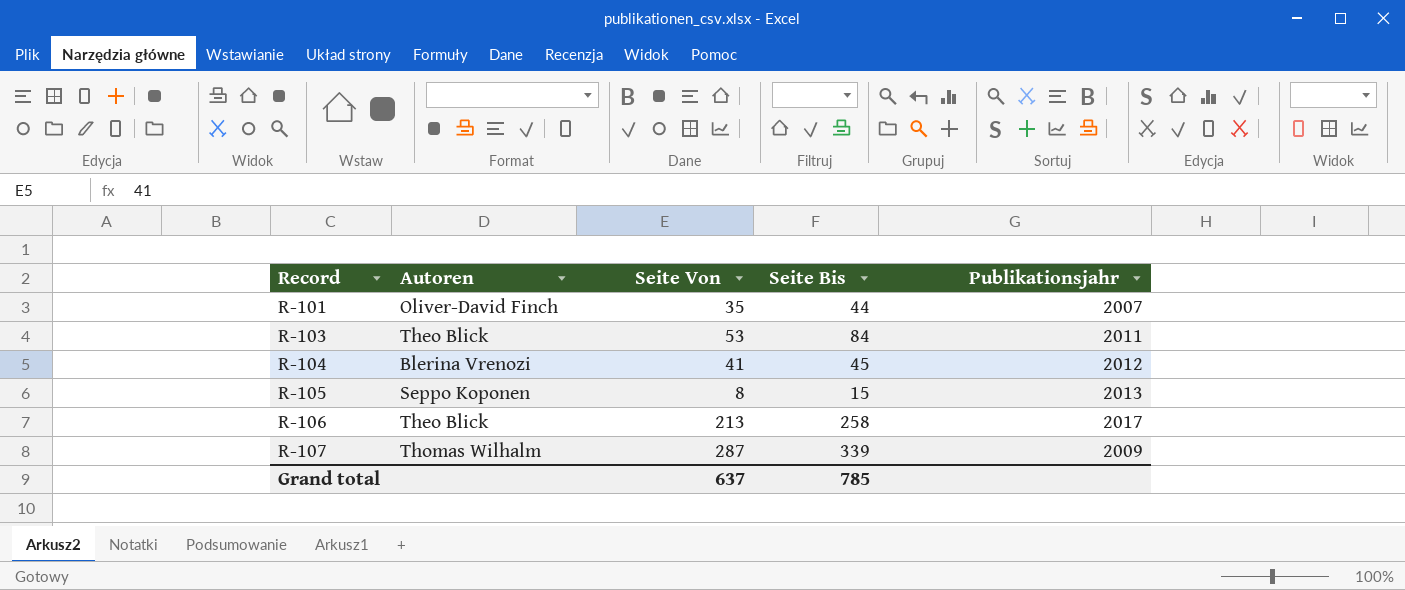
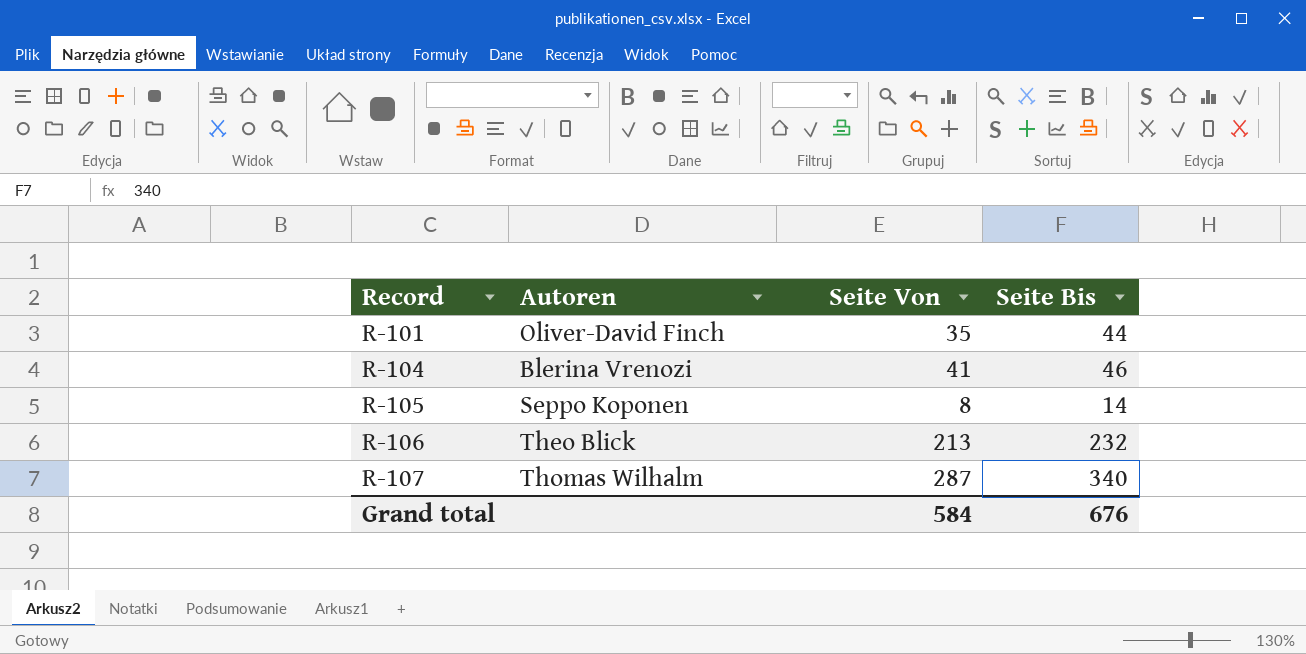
column Publikationsjahr | position: 5 -> none
row R-103: Theo Blick | 53 | 84 | 2011 -> none
R-104 | Seite Bis: 45 -> 46
R-105 | Seite Bis: 15 -> 14
R-106 | Seite Bis: 258 -> 232
R-107 | Seite Bis: 339 -> 340
Grand total | Seite Von: 637 -> 584
Grand total | Seite Bis: 785 -> 676

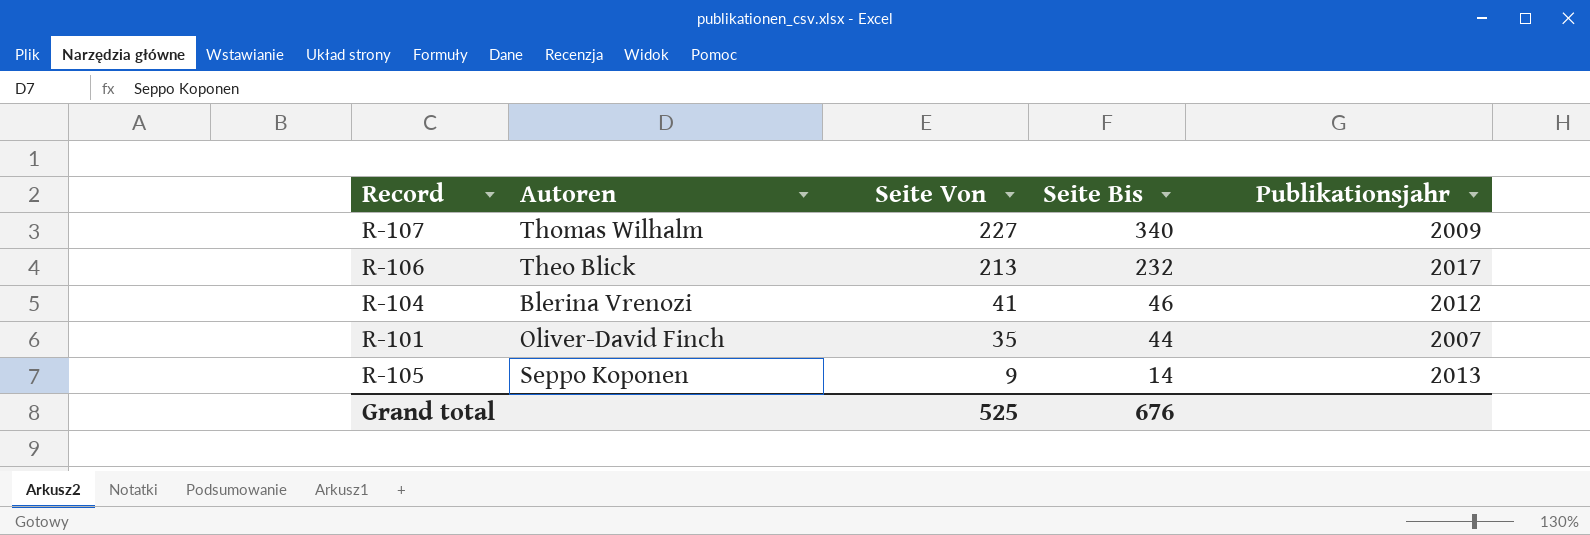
row order: Record ascending -> Seite Von descending
column Publikationsjahr | position: none -> 5
R-107 | Seite Von: 287 -> 227
R-105 | Seite Von: 8 -> 9
Grand total | Seite Von: 584 -> 525

